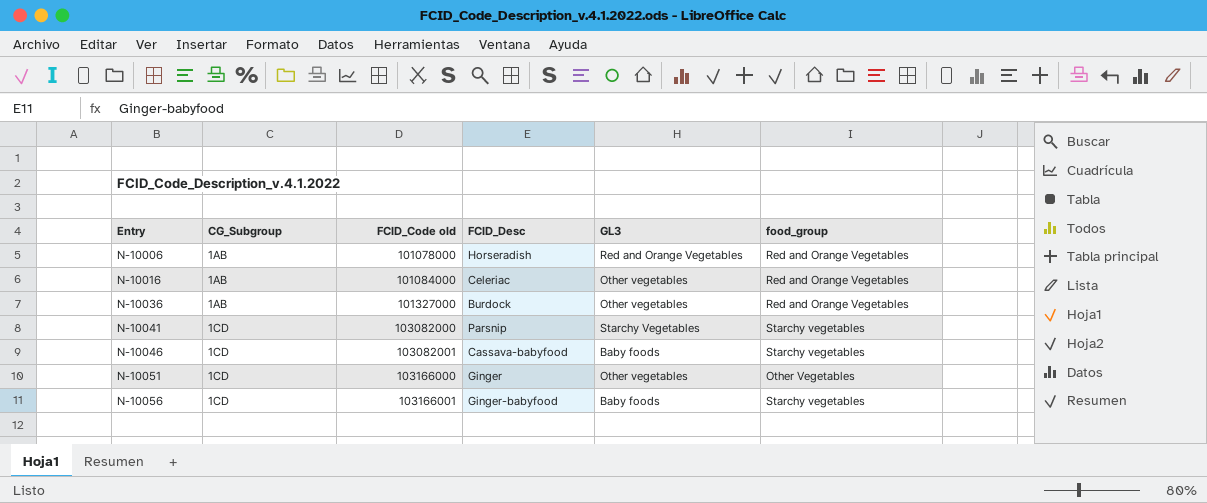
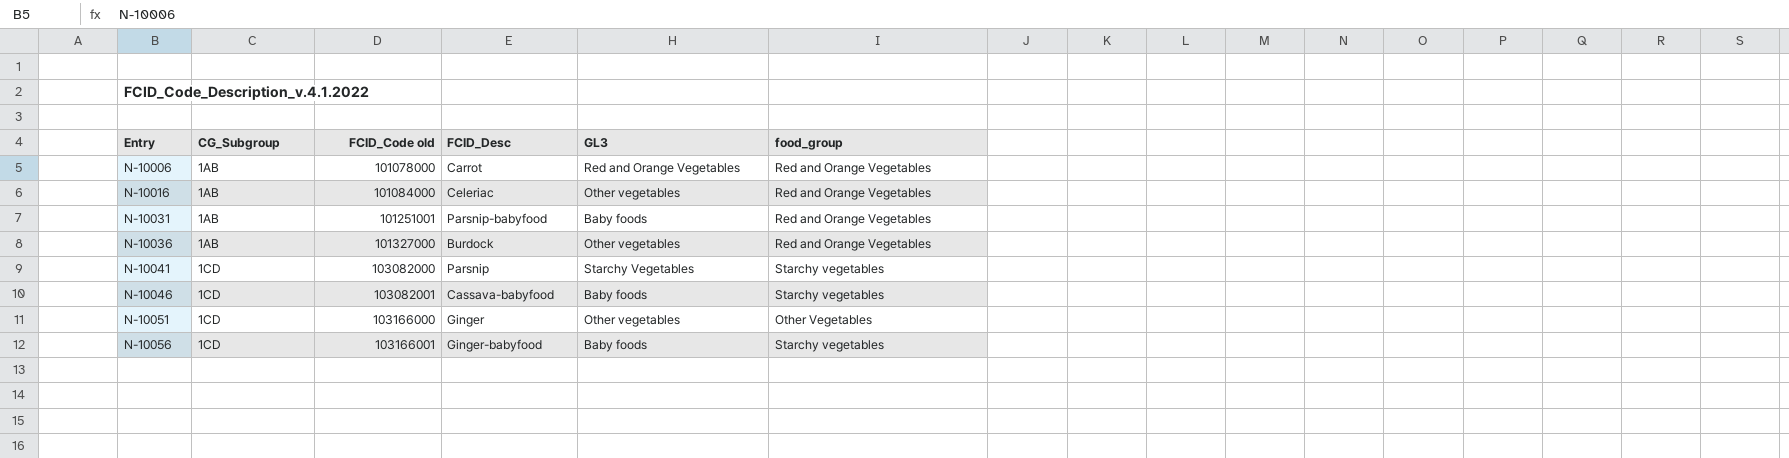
N-10006 | FCID_Desc: Horseradish -> Carrot
row N-10031: none -> 1AB | 101251001 | Parsnip-babyfood | Baby foods | Red and Orange Vegetables

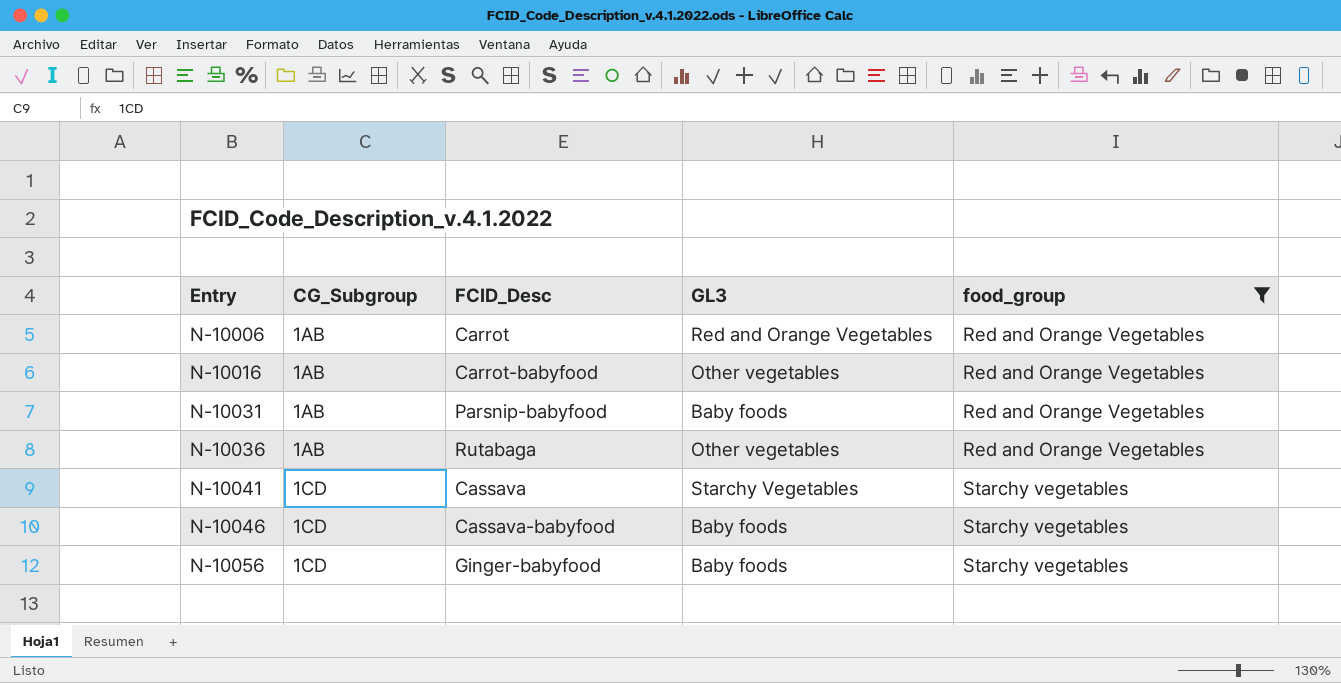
filter: none -> food_group != Other Vegetables
column FCID_Code old | position: 3 -> none
N-10016 | FCID_Desc: Celeriac -> Carrot-babyfood
N-10036 | FCID_Desc: Burdock -> Rutabaga
N-10041 | FCID_Desc: Parsnip -> Cassava

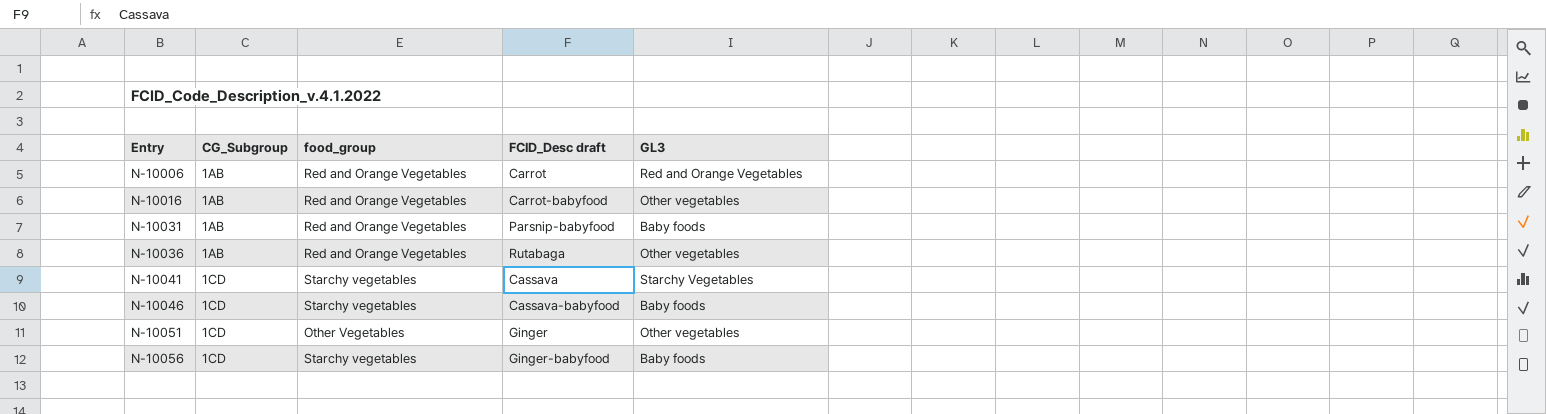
filter: food_group != Other Vegetables -> none
column food_group | position: 5 -> 3
column name: FCID_Desc -> FCID_Desc draft

